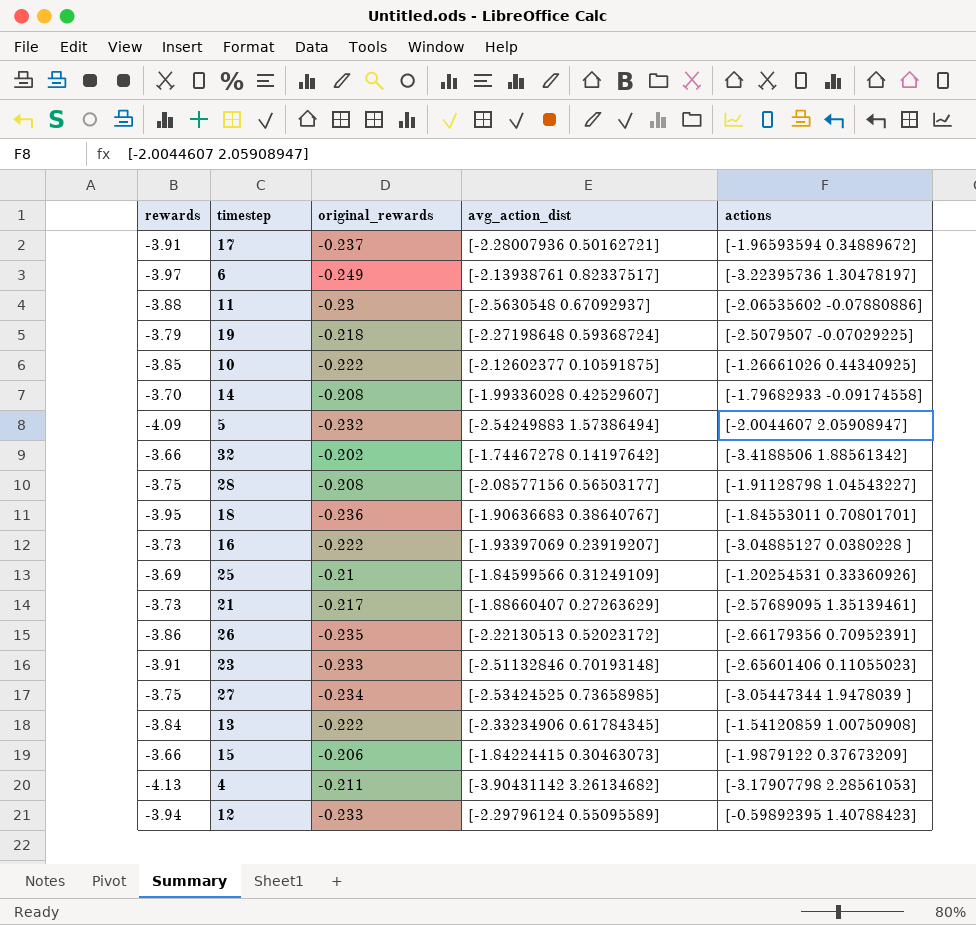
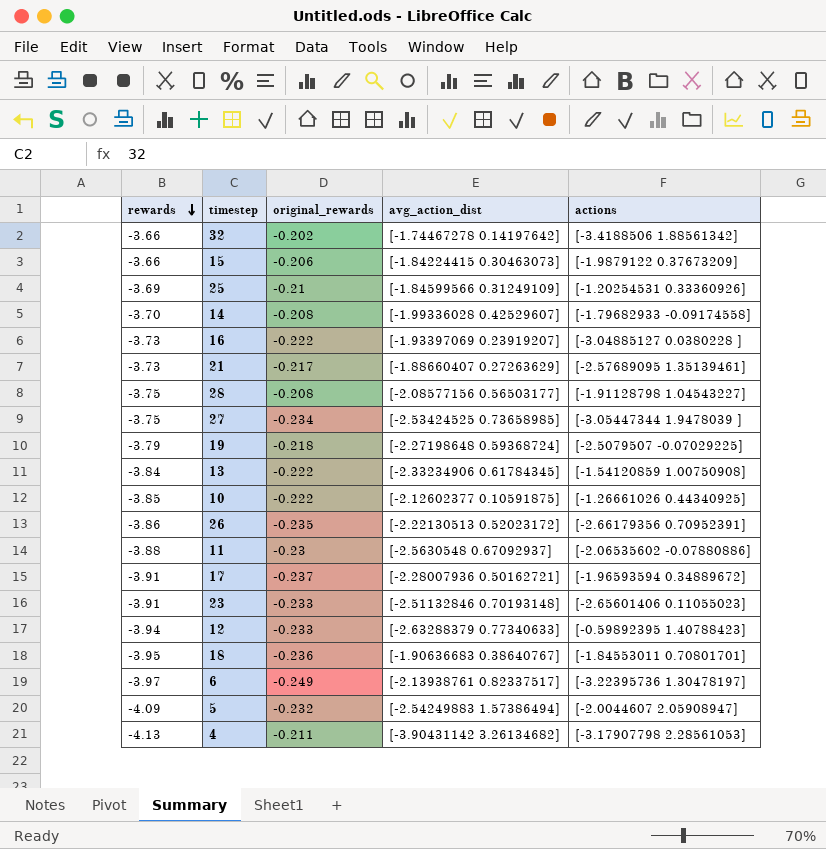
row order: none -> rewards descending
12 | avg_action_dist: [-2.29796124 0.55095589] -> [-2.63288379 0.77340633]

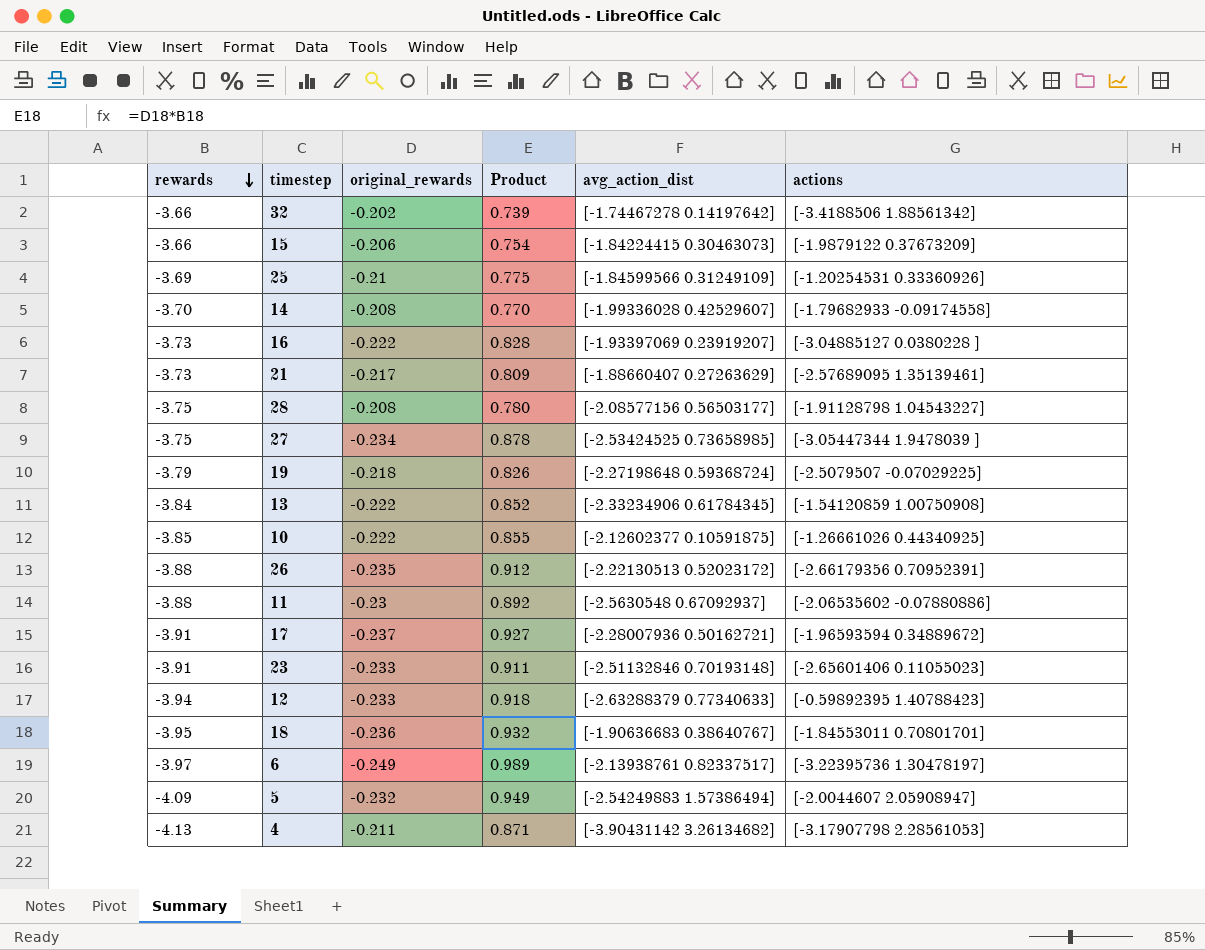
column Product | formula: none -> [rewards] * [original_rewards]
26 | rewards: -3.86 -> -3.88

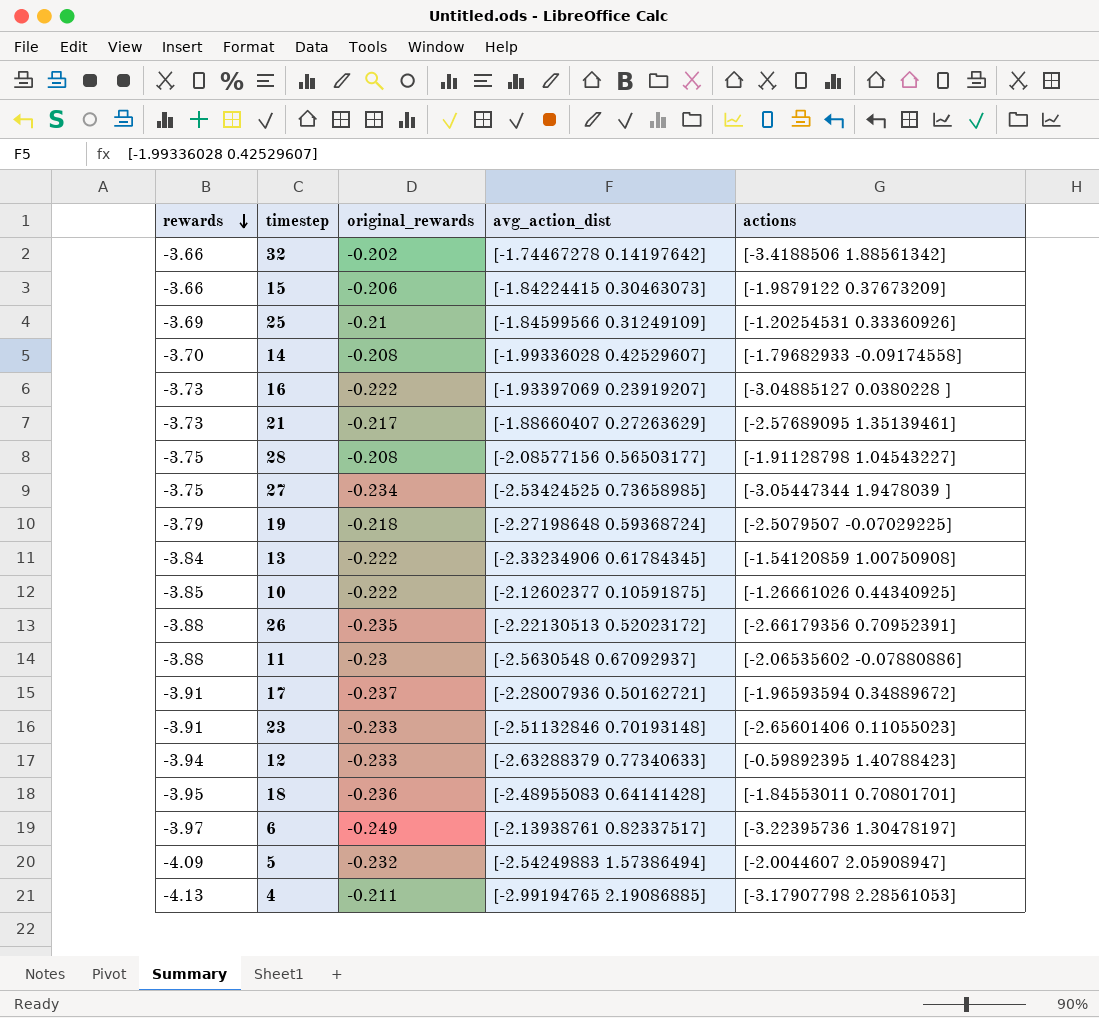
column Product | formula: [rewards] * [original_rewards] -> none
18 | avg_action_dist: [-1.90636683 0.38640767] -> [-2.48955083 0.64141428]
4 | avg_action_dist: [-3.90431142 3.26134682] -> [-2.99194765 2.19086885]

